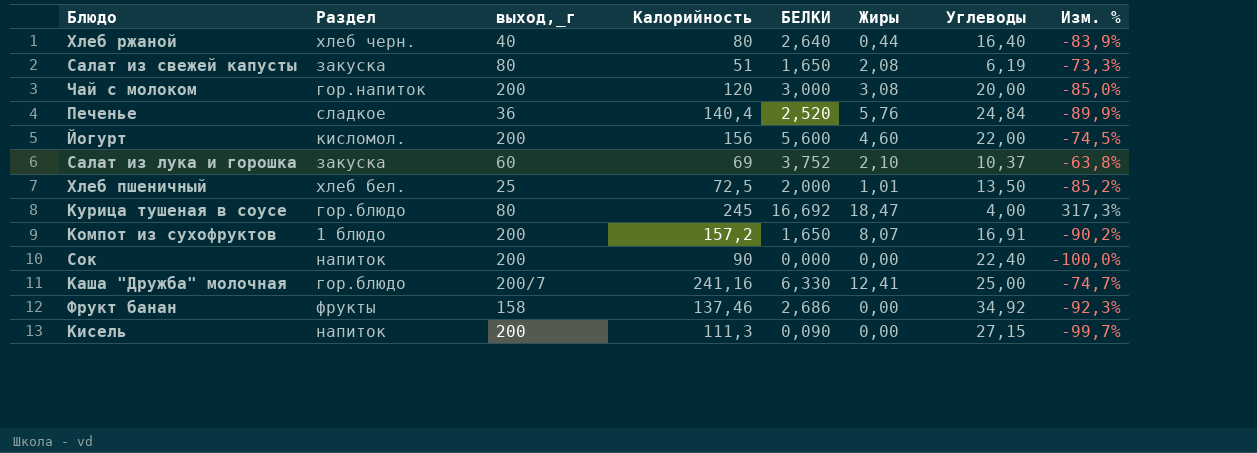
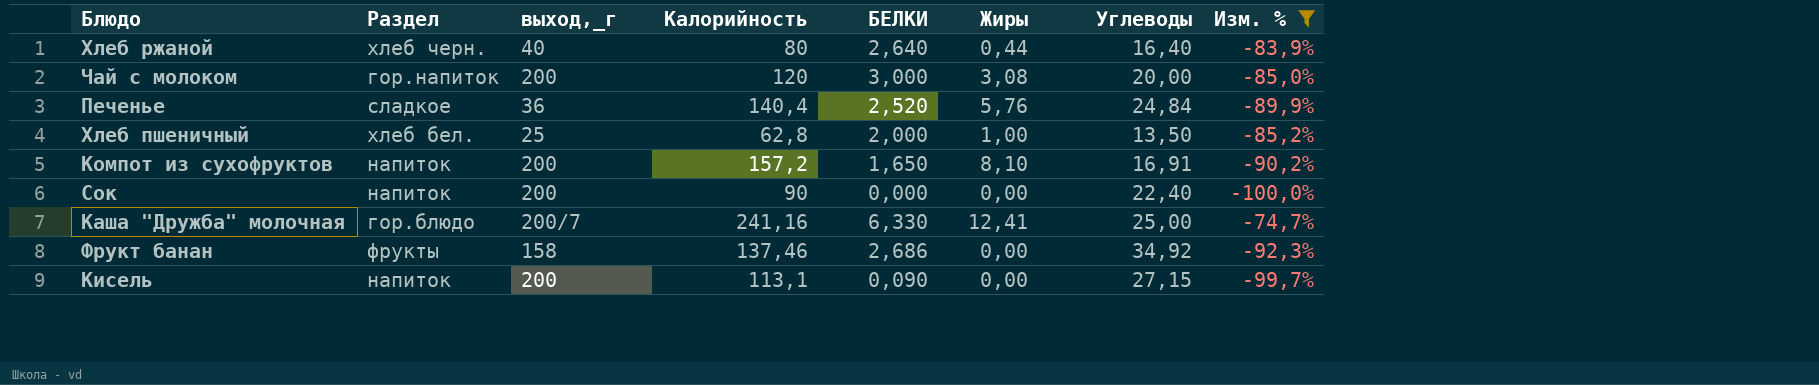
filter: none -> Изм. % <= -74,7%
Хлеб пшеничный | Калорийность: 72,5 -> 62,8
Хлеб пшеничный | Жиры: 1,01 -> 1,00
Компот из сухофруктов | Раздел: 1 блюдо -> напиток
Компот из сухофруктов | Жиры: 8,07 -> 8,10
Кисель | Калорийность: 111,3 -> 113,1

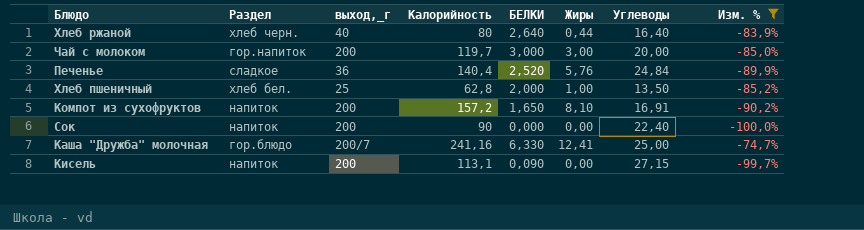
row Фрукт банан: фрукты | 158 | 137,46 | 2,686 | 0,00 | 34,92 | -92,3% -> none
Чай с молоком | Калорийность: 120 -> 119,7
Чай с молоком | Жиры: 3,08 -> 3,00

